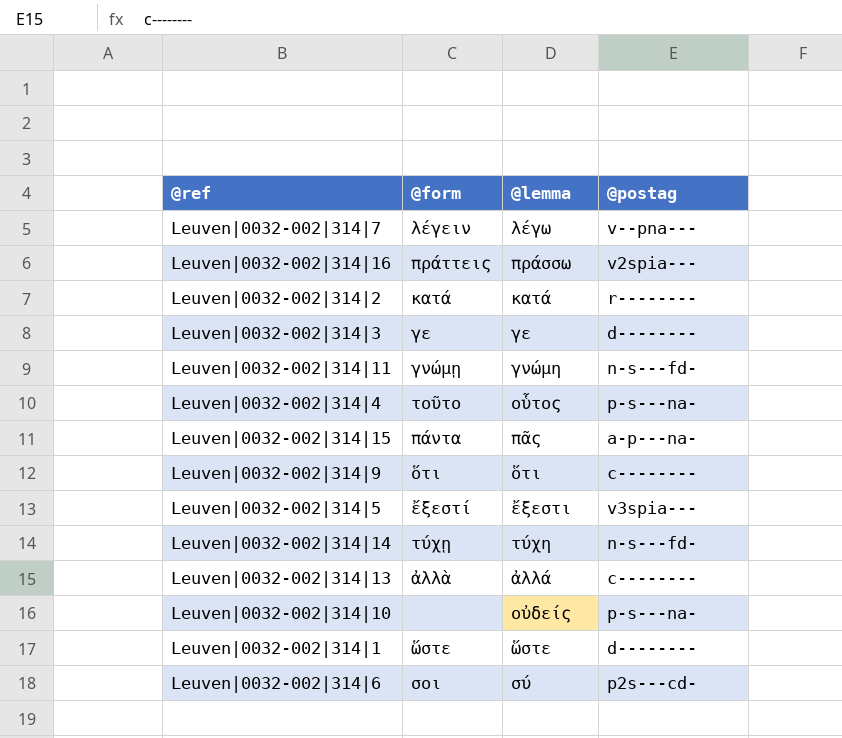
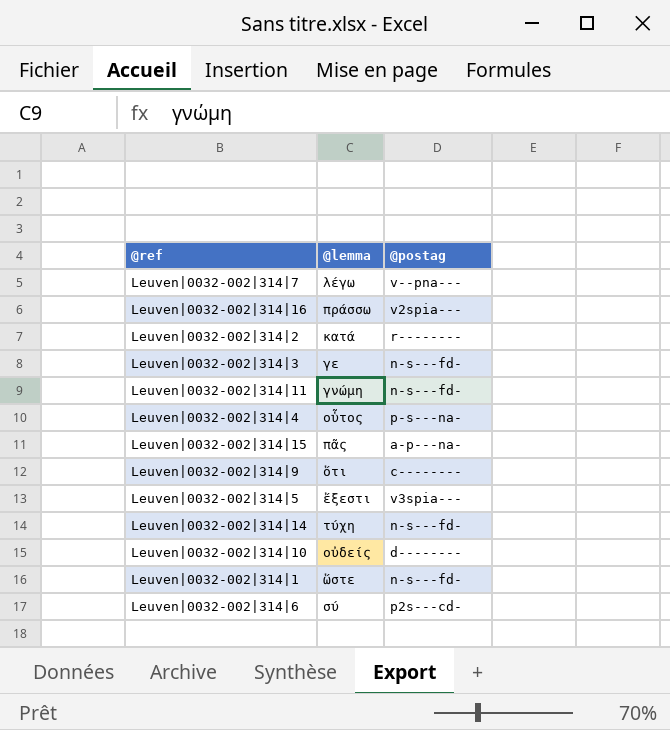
column @form | position: 2 -> none
row Leuven|0032-002|314|13: ἀλλὰ | ἀλλά | c-------- -> none
Leuven|0032-002|314|3 | @postag: d-------- -> n-s---fd-
Leuven|0032-002|314|10 | @postag: p-s---na- -> d--------
Leuven|0032-002|314|1 | @postag: d-------- -> n-s---fd-

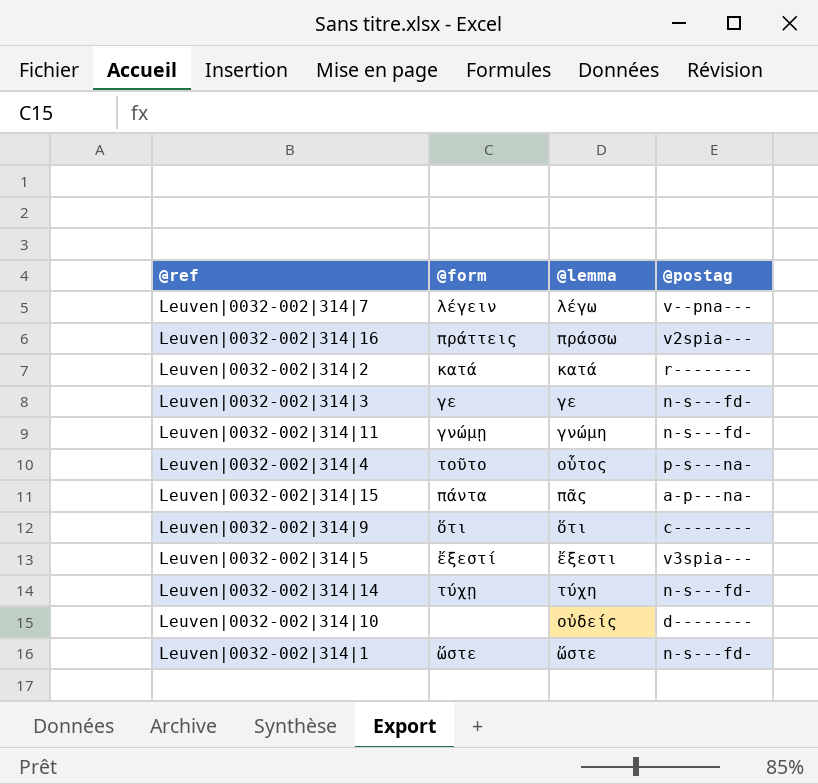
column @form | position: none -> 2
row Leuven|0032-002|314|6: σύ | p2s---cd- -> none

